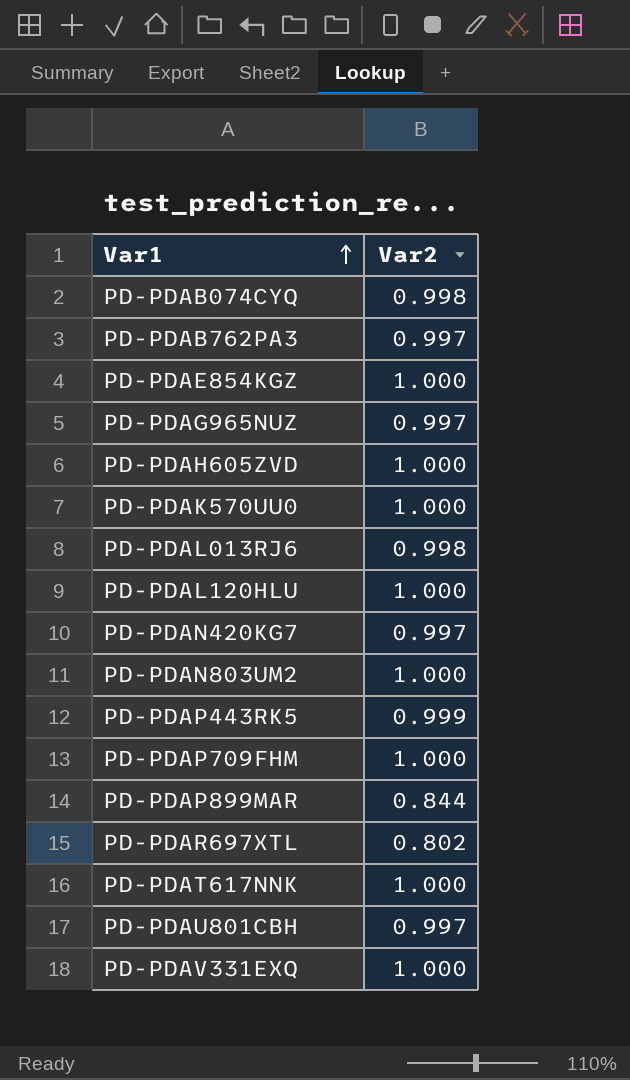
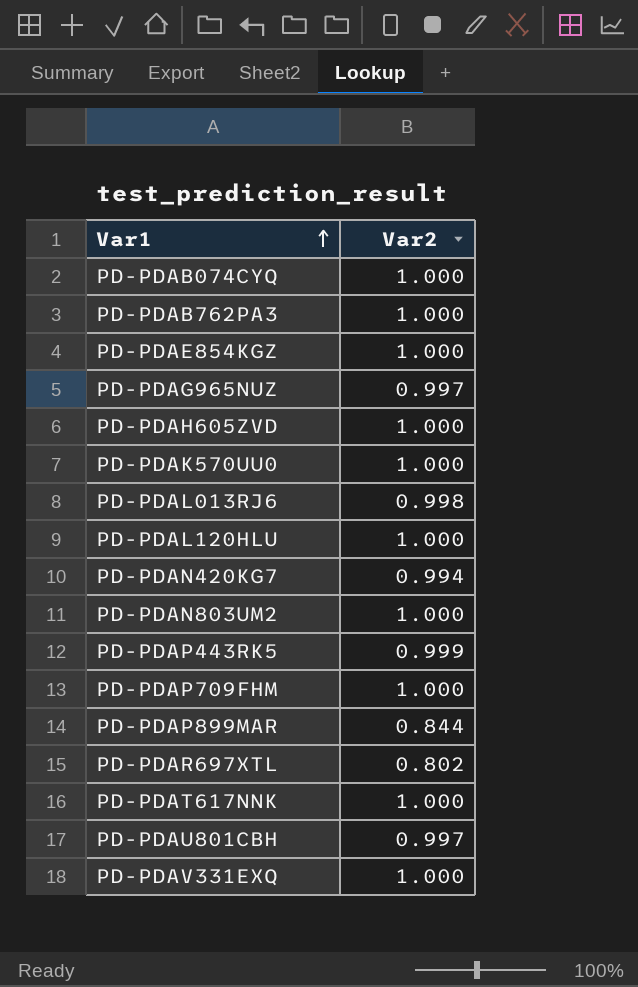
PD-PDAB074CYQ | Var2: 0.998 -> 1.000
PD-PDAB762PA3 | Var2: 0.997 -> 1.000
PD-PDAN420KG7 | Var2: 0.997 -> 0.994

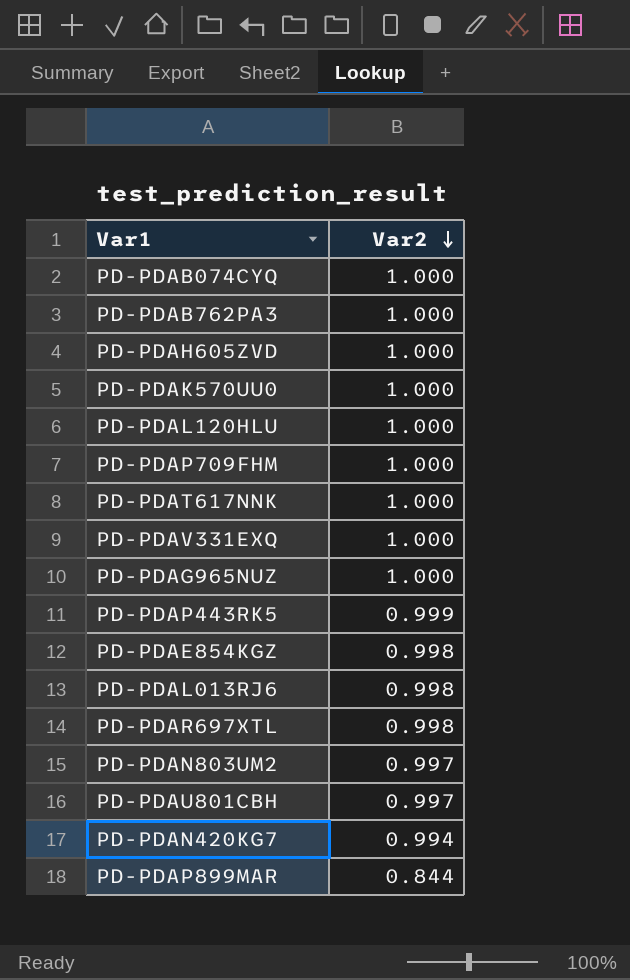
row order: Var1 ascending -> Var2 descending
PD-PDAG965NUZ | Var2: 0.997 -> 1.000
PD-PDAE854KGZ | Var2: 1.000 -> 0.998
PD-PDAR697XTL | Var2: 0.802 -> 0.998
PD-PDAN803UM2 | Var2: 1.000 -> 0.997

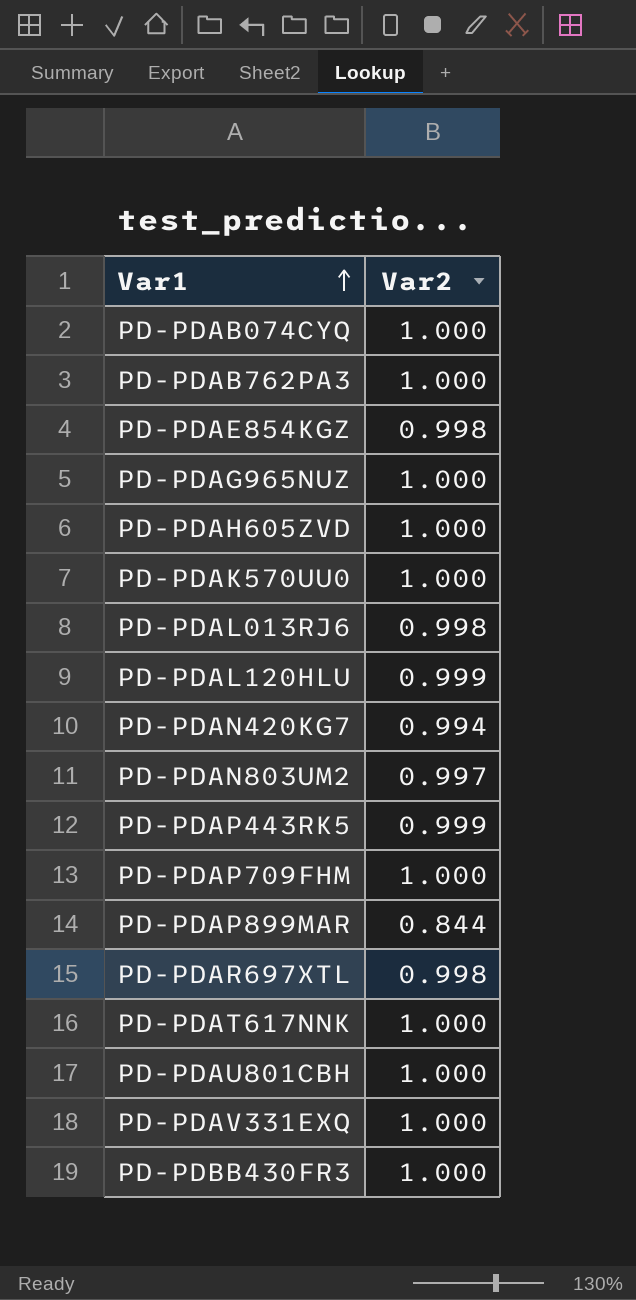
row order: Var2 descending -> Var1 ascending
PD-PDAL120HLU | Var2: 1.000 -> 0.999
PD-PDAU801CBH | Var2: 0.997 -> 1.000
row PD-PDBB430FR3: none -> 1.000

